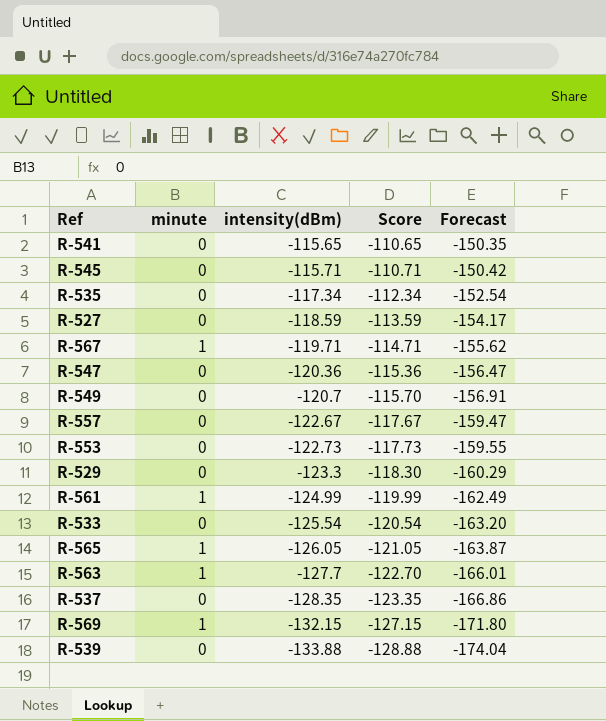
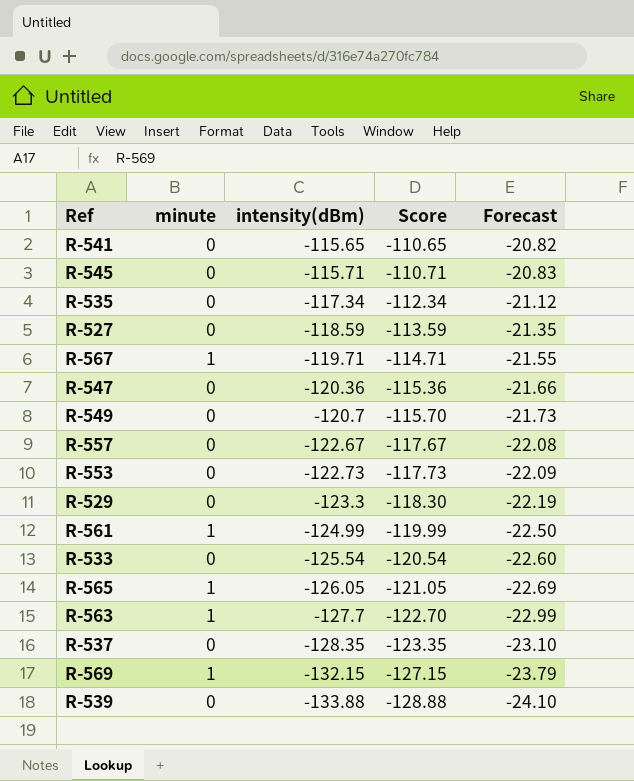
column Forecast | formula: [intensity(dBm)] * 1.3 -> [intensity(dBm)] * 0.18

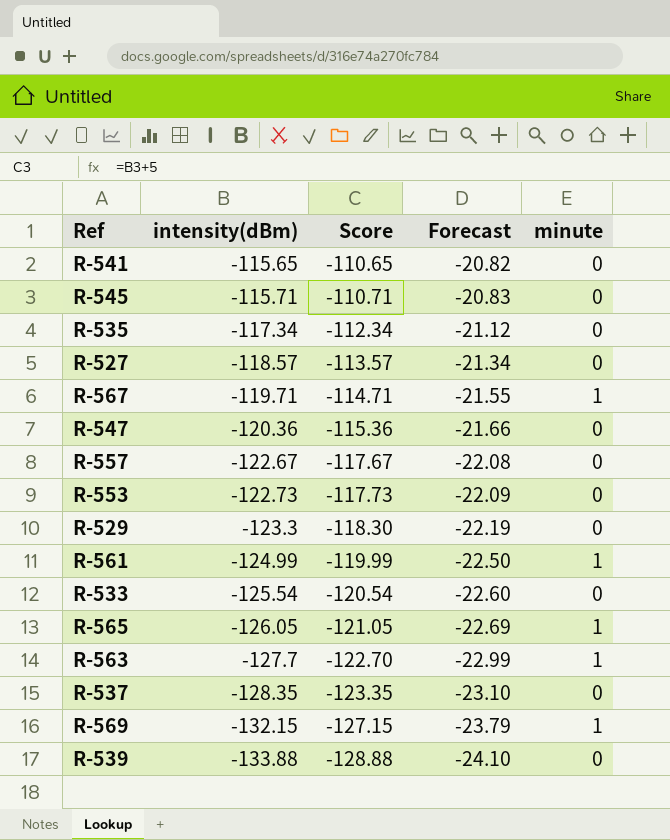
column minute | position: 2 -> 5
row R-549: 0 | -120.7 | -115.70 | -21.73 -> none
R-527 | intensity(dBm): -118.59 -> -118.57
R-527 | Score: -113.59 -> -113.57
R-527 | Forecast: -21.35 -> -21.34

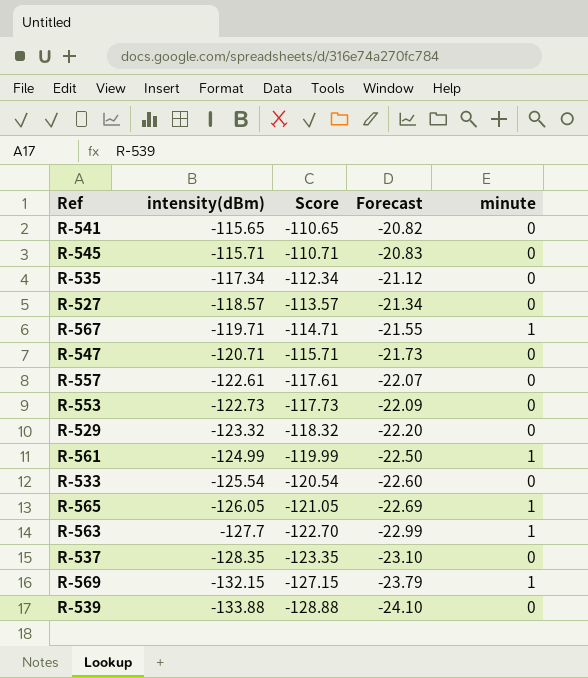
R-547 | intensity(dBm): -120.36 -> -120.71
R-547 | Score: -115.36 -> -115.71
R-547 | Forecast: -21.66 -> -21.73
R-557 | intensity(dBm): -122.67 -> -122.61
R-557 | Score: -117.67 -> -117.61
R-557 | Forecast: -22.08 -> -22.07
R-529 | intensity(dBm): -123.3 -> -123.32
R-529 | Score: -118.30 -> -118.32
R-529 | Forecast: -22.19 -> -22.20

